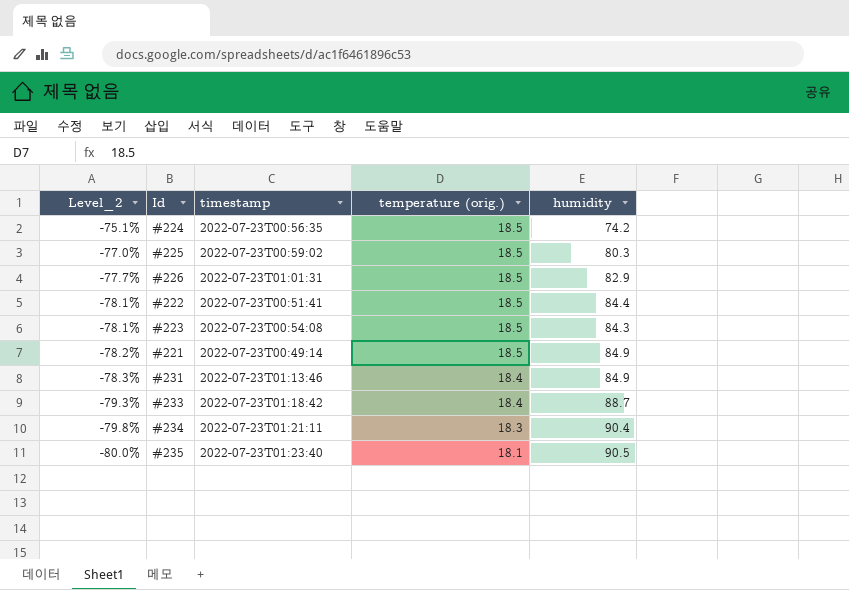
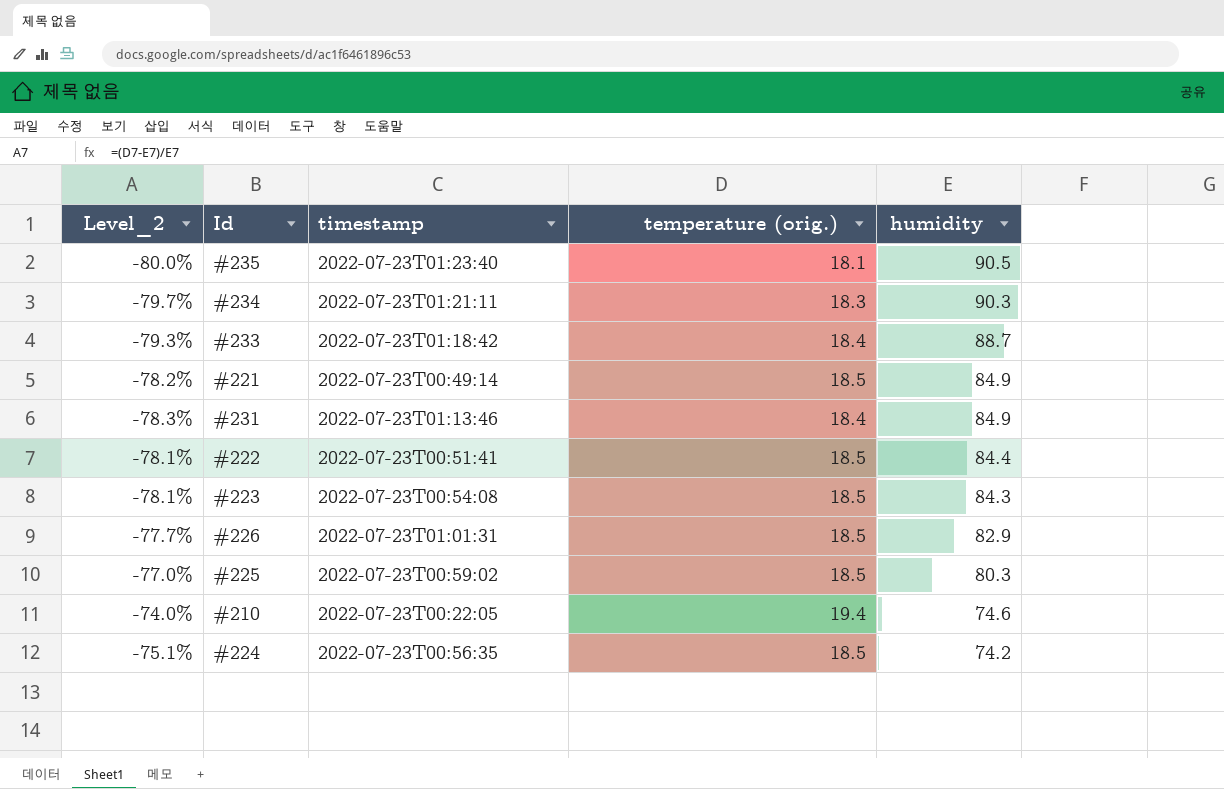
row order: Level_2 descending -> humidity descending
#234 | Level_2: -79.8% -> -79.7%
#234 | humidity: 90.4 -> 90.3
row #210: none -> -74.0% | 2022-07-23T00:22:05 | 19.4 | 74.6

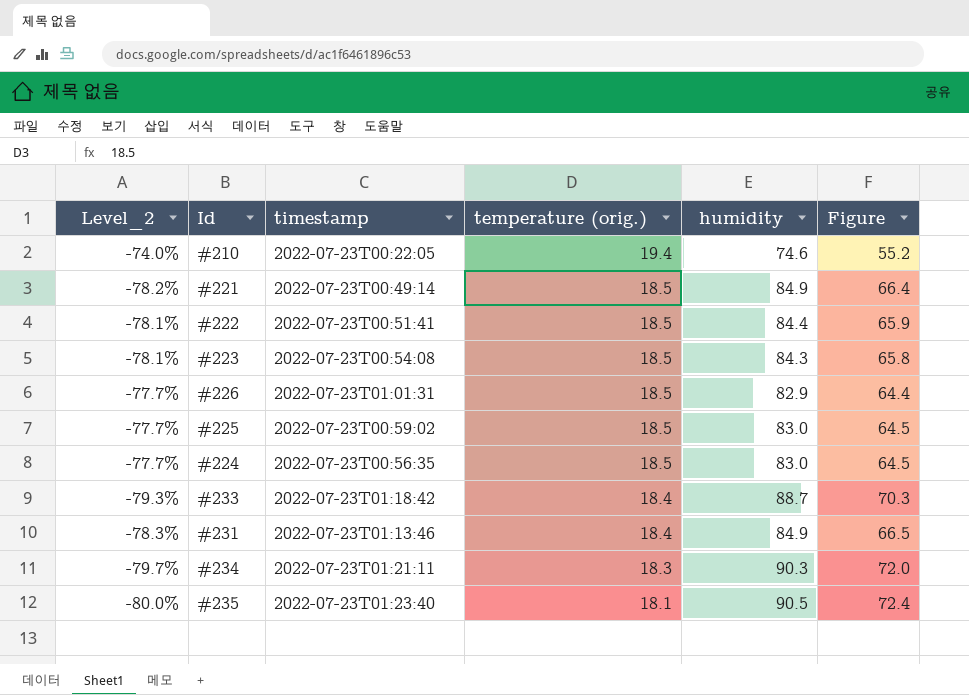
row order: humidity descending -> temperature (orig.) descending
column Figure | formula: none -> [humidity] - [temperature (orig.)]
#225 | Level_2: -77.0% -> -77.7%
#225 | humidity: 80.3 -> 83.0
#224 | Level_2: -75.1% -> -77.7%
#224 | humidity: 74.2 -> 83.0

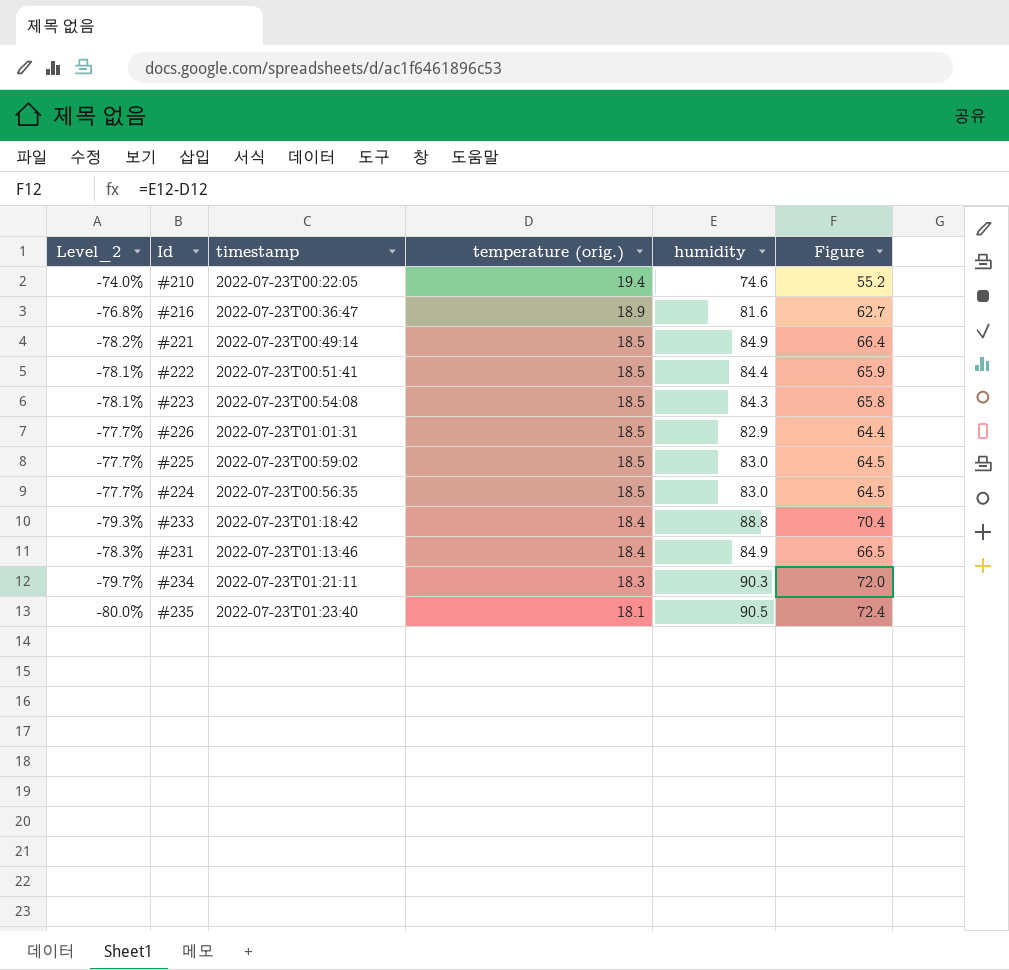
row #216: none -> -76.8% | 2022-07-23T00:36:47 | 18.9 | 81.6 | 62.7
#233 | humidity: 88.7 -> 88.8
#233 | Figure: 70.3 -> 70.4

